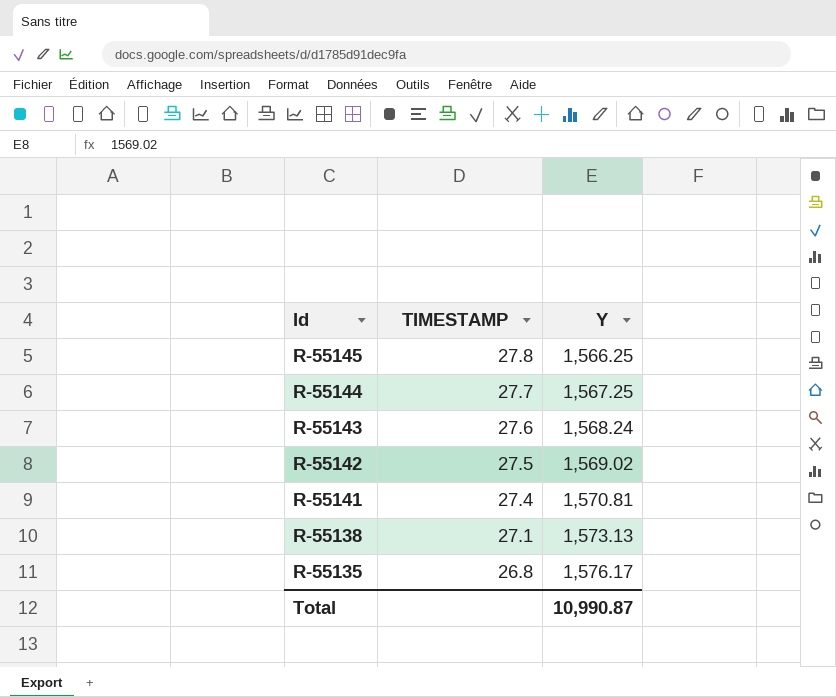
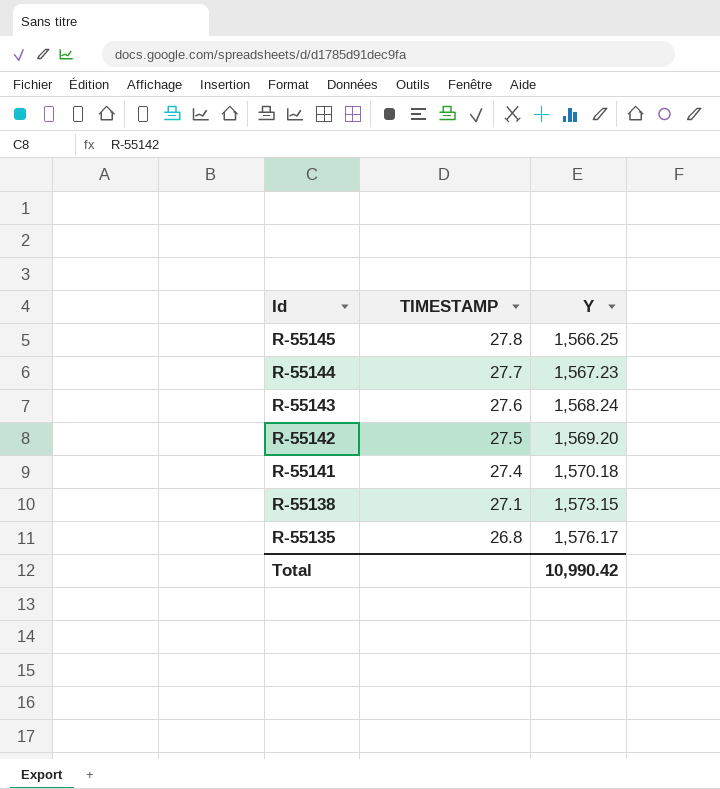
R-55144 | Y: 1,567.25 -> 1,567.23
R-55142 | Y: 1,569.02 -> 1,569.20
R-55141 | Y: 1,570.81 -> 1,570.18
R-55138 | Y: 1,573.13 -> 1,573.15
Total | Y: 10,990.87 -> 10,990.42

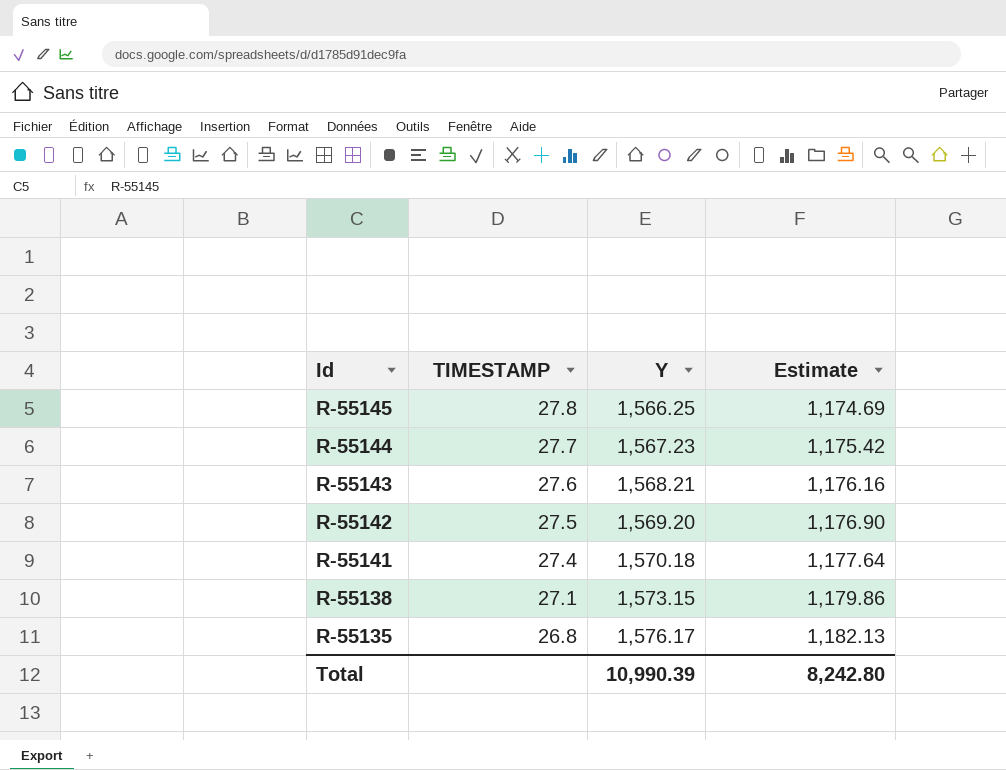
column Estimate | formula: none -> [Y] * 0.75
R-55143 | Y: 1,568.24 -> 1,568.21
Total | Y: 10,990.42 -> 10,990.39

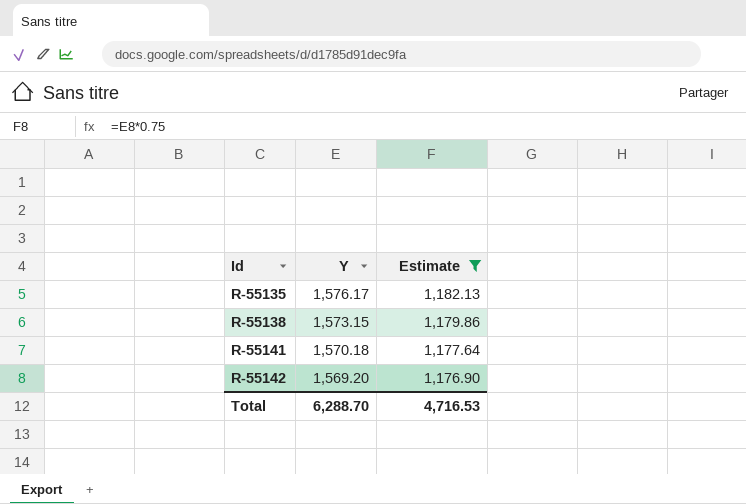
filter: none -> Estimate >= 1,176.90
row order: Id descending -> Id ascending
column TIMESTAMP | position: 2 -> none
Total | Y: 10,990.39 -> 6,288.70
Total | Estimate: 8,242.80 -> 4,716.53

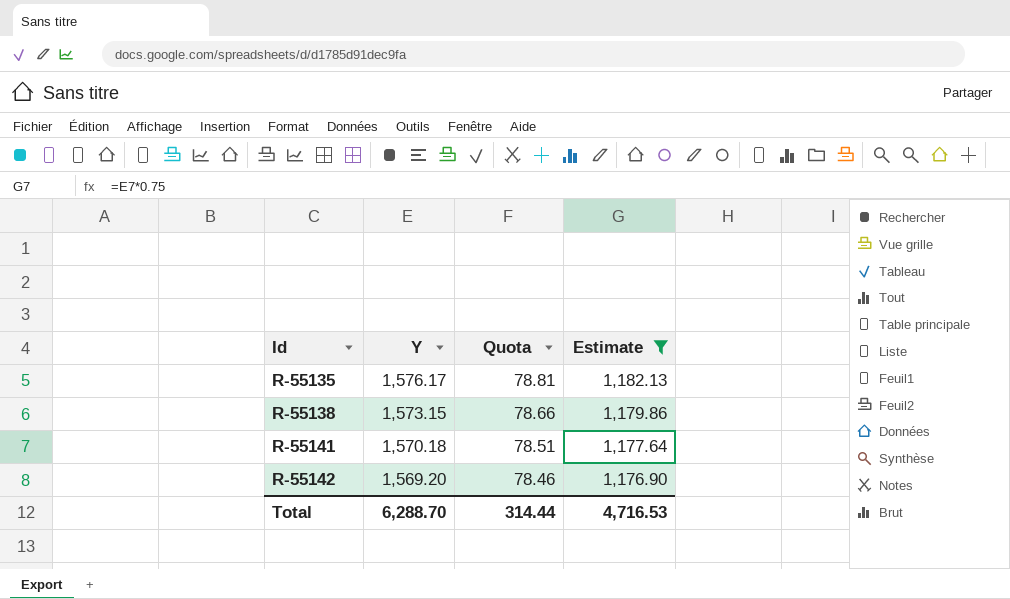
column Quota | formula: none -> [Y] * 0.05

